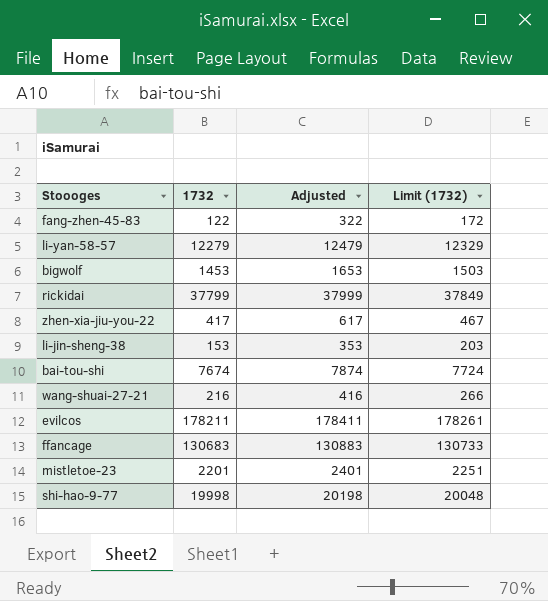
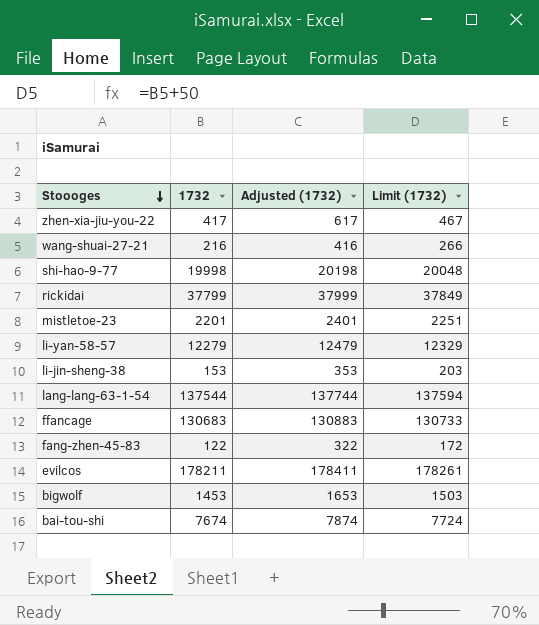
row order: none -> Stoooges descending
column name: Adjusted -> Adjusted (1732)
row lang-lang-63-1-54: none -> 137544 | 137744 | 137594

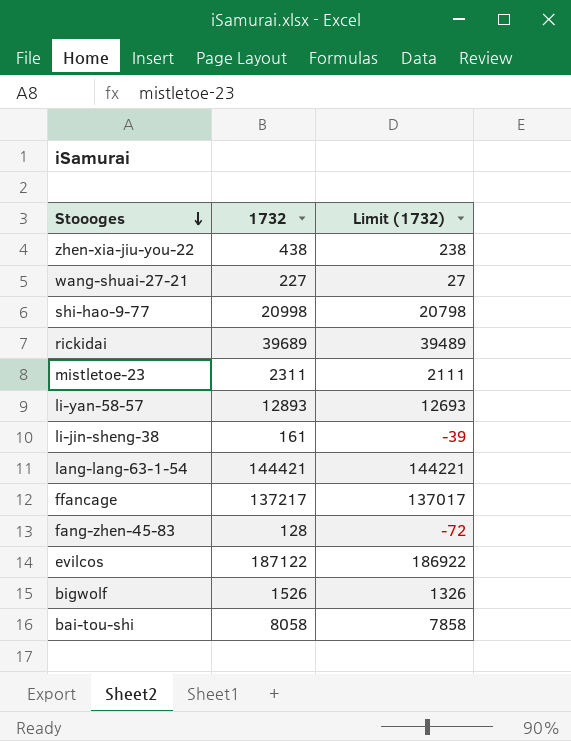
column Adjusted (1732) | formula: [1732] + 200 -> none
column Limit (1732) | formula: [1732] + 50 -> [1732] - 200
zhen-xia-jiu-you-22 | 1732: 417 -> 438
wang-shuai-27-21 | 1732: 216 -> 227
shi-hao-9-77 | 1732: 19998 -> 20998
rickidai | 1732: 37799 -> 39689
mistletoe-23 | 1732: 2201 -> 2311
li-yan-58-57 | 1732: 12279 -> 12893
li-jin-sheng-38 | 1732: 153 -> 161
lang-lang-63-1-54 | 1732: 137544 -> 144421
ffancage | 1732: 130683 -> 137217
fang-zhen-45-83 | 1732: 122 -> 128
evilcos | 1732: 178211 -> 187122
bigwolf | 1732: 1453 -> 1526
bai-tou-shi | 1732: 7674 -> 8058

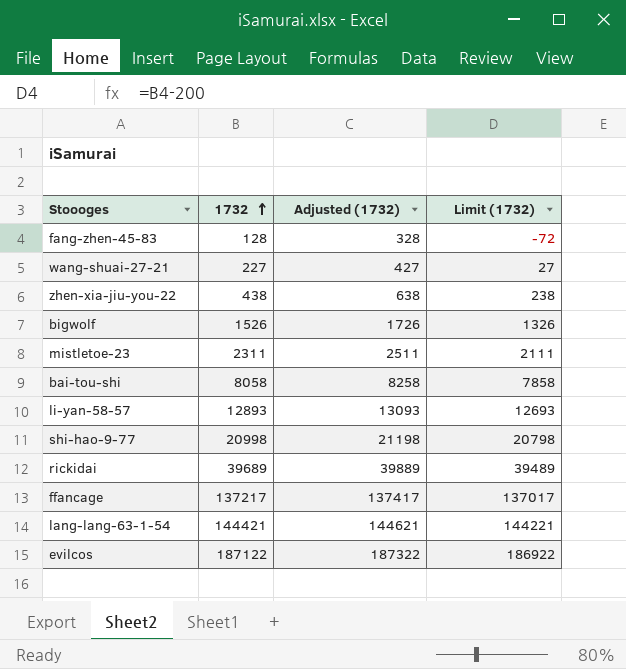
row order: Stoooges descending -> 1732 ascending
column Adjusted (1732) | formula: none -> [1732] + 200
row li-jin-sheng-38: 161 | -39 -> none

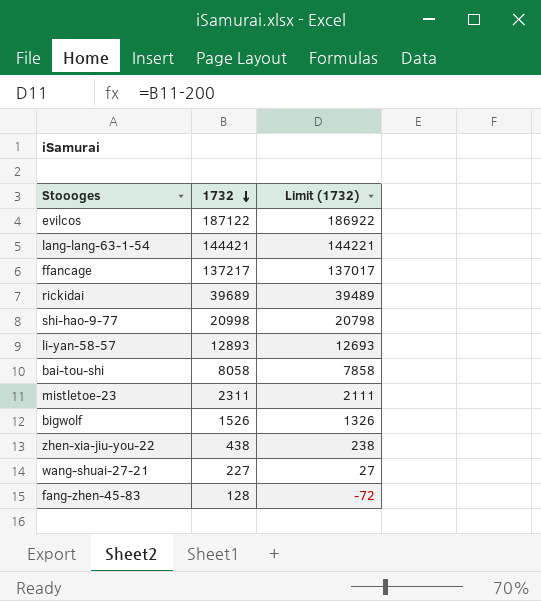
row order: 1732 ascending -> 1732 descending
column Adjusted (1732) | formula: [1732] + 200 -> none

